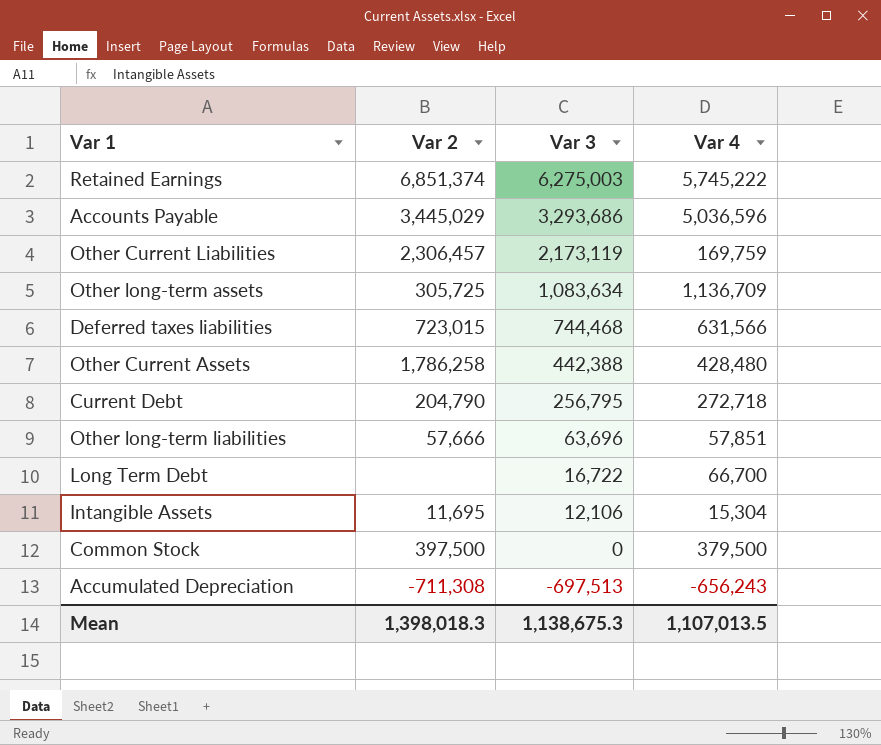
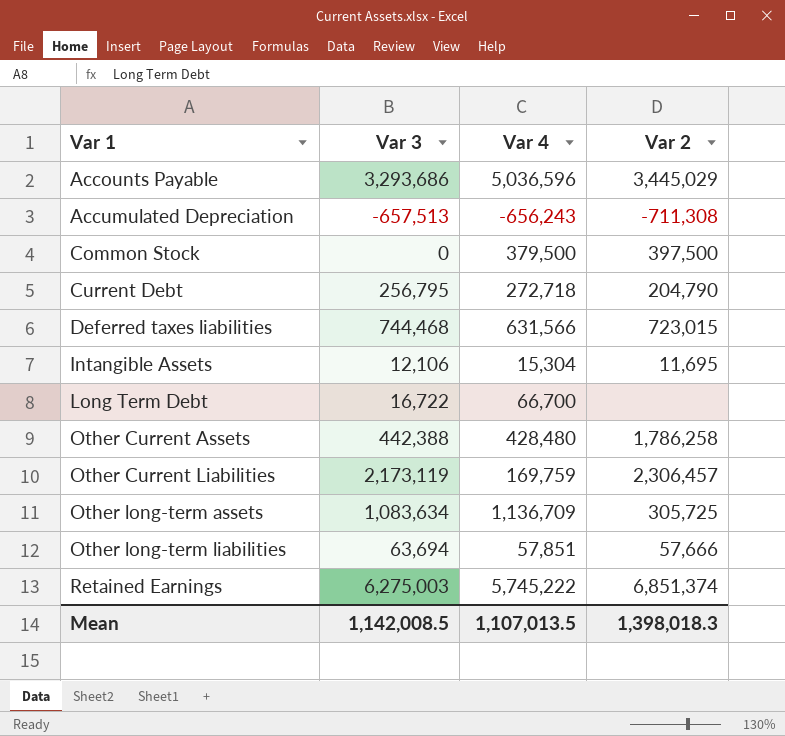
row order: Var 3 descending -> Var 1 ascending
column Var 2 | position: 2 -> 4
Accumulated Depreciation | Var 3: -697,513 -> -657,513
Other long-term liabilities | Var 3: 63,696 -> 63,694
Mean | Var 3: 1,138,675.3 -> 1,142,008.5

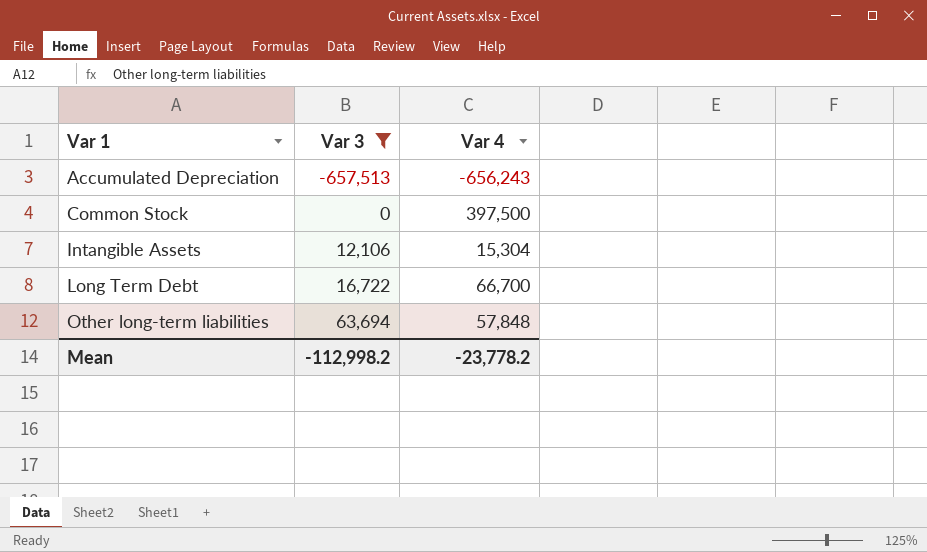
filter: none -> Var 3 <= 63,694
column Var 2 | position: 4 -> none
Common Stock | Var 4: 379,500 -> 397,500
Other long-term liabilities | Var 4: 57,851 -> 57,848
Mean | Var 3: 1,142,008.5 -> -112,998.2
Mean | Var 4: 1,107,013.5 -> -23,778.2

